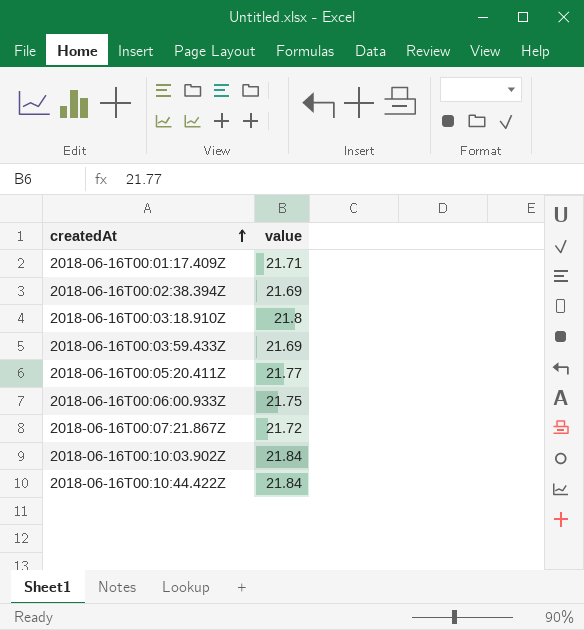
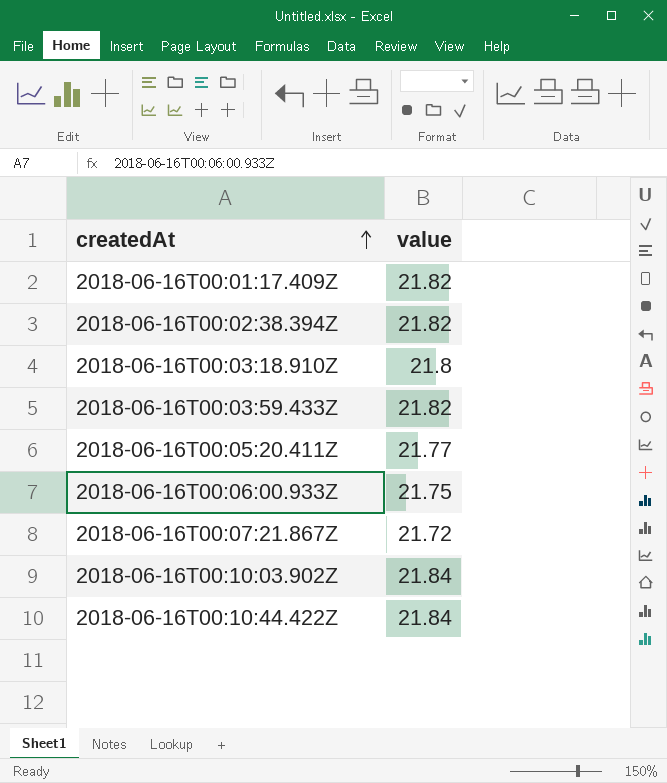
2018-06-16T00:01:17.409Z | value: 21.71 -> 21.82
2018-06-16T00:02:38.394Z | value: 21.69 -> 21.82
2018-06-16T00:03:59.433Z | value: 21.69 -> 21.82

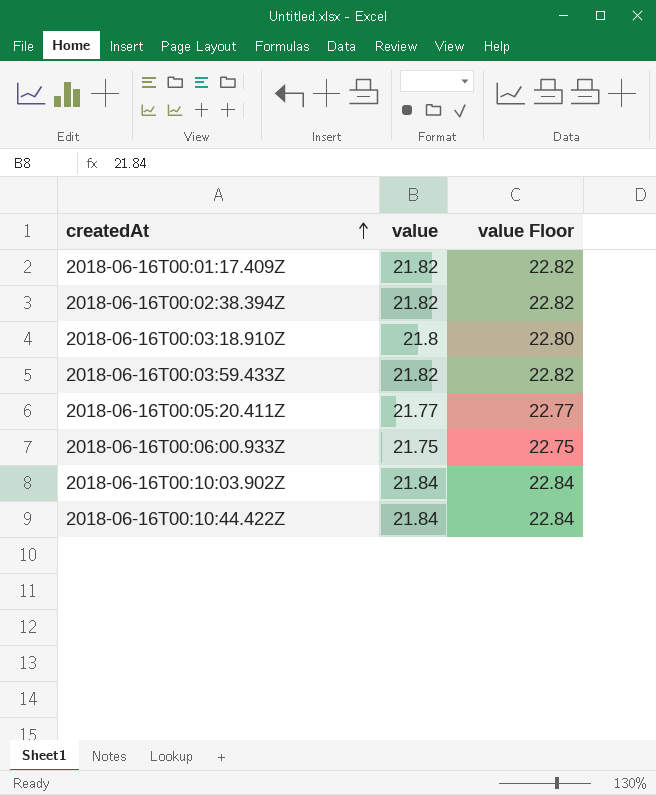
column value Floor | formula: none -> [value] + 1
row 2018-06-16T00:07:21.867Z: 21.72 -> none

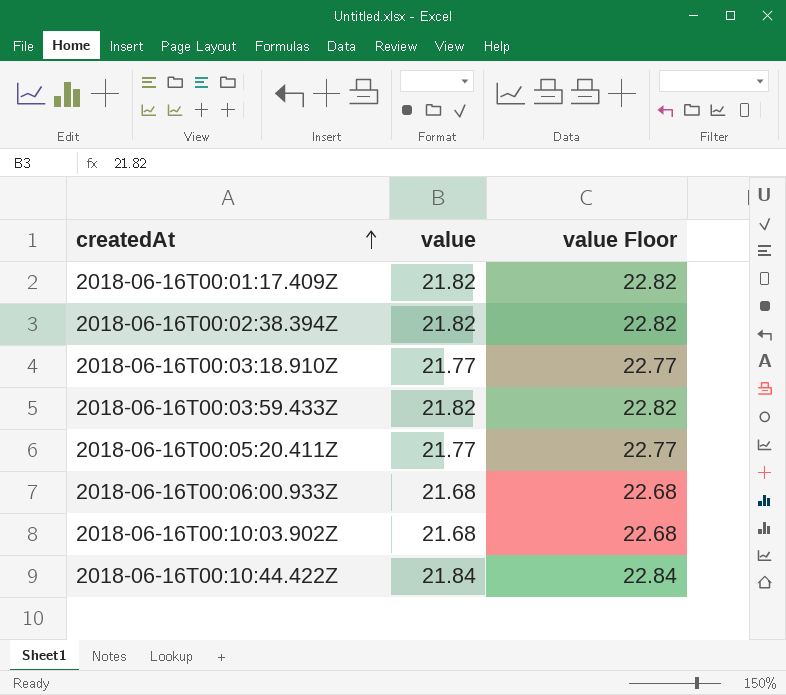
2018-06-16T00:03:18.910Z | value: 21.8 -> 21.77
2018-06-16T00:03:18.910Z | value Floor: 22.80 -> 22.77
2018-06-16T00:06:00.933Z | value: 21.75 -> 21.68
2018-06-16T00:06:00.933Z | value Floor: 22.75 -> 22.68
2018-06-16T00:10:03.902Z | value: 21.84 -> 21.68
2018-06-16T00:10:03.902Z | value Floor: 22.84 -> 22.68

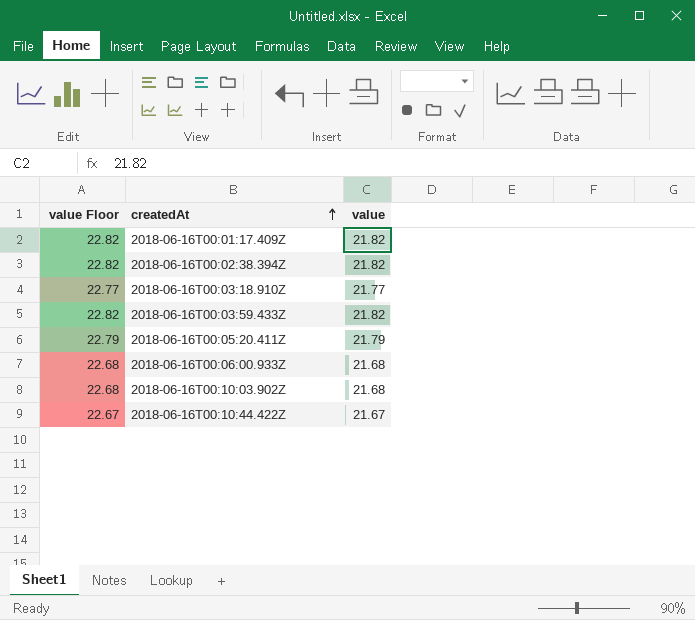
column value Floor | position: 3 -> 1
2018-06-16T00:05:20.411Z | value Floor: 22.77 -> 22.79
2018-06-16T00:05:20.411Z | value: 21.77 -> 21.79
2018-06-16T00:10:44.422Z | value Floor: 22.84 -> 22.67
2018-06-16T00:10:44.422Z | value: 21.84 -> 21.67

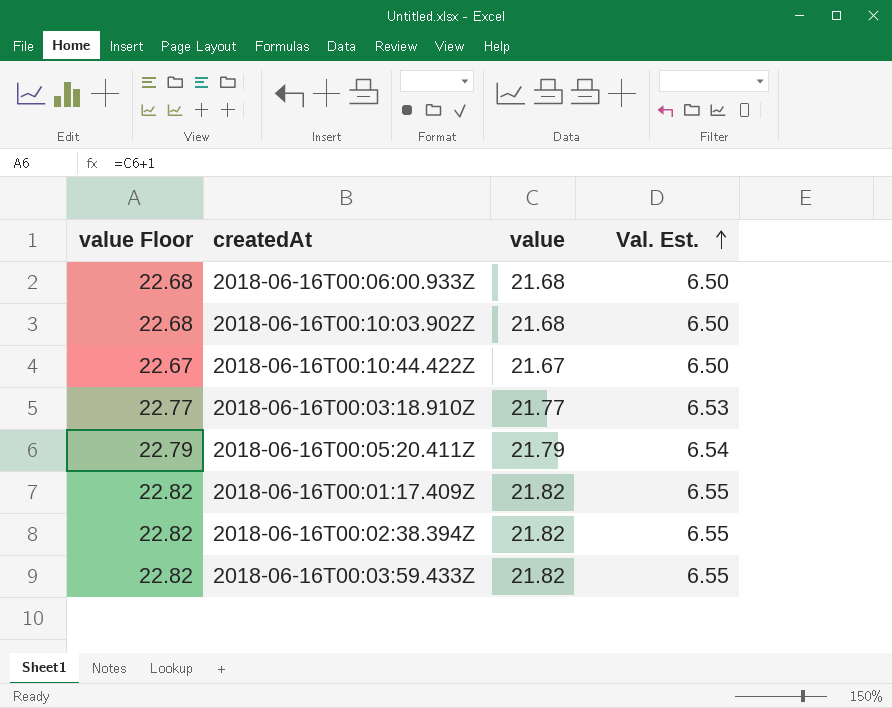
row order: createdAt ascending -> Val. Est. ascending
column Val. Est. | formula: none -> [value] * 0.3

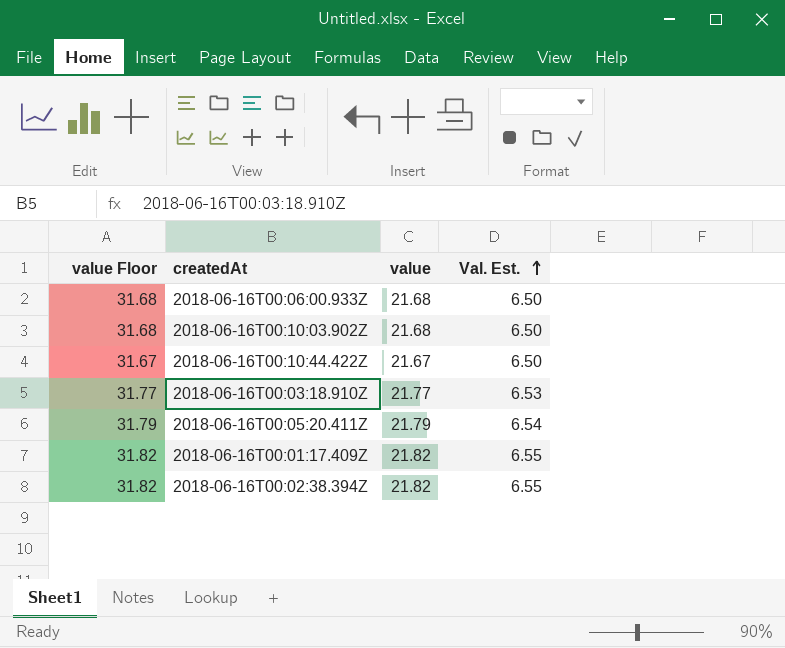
column value Floor | formula: [value] + 1 -> [value] + 10
row 2018-06-16T00:03:59.433Z: 22.82 | 21.82 | 6.55 -> none

